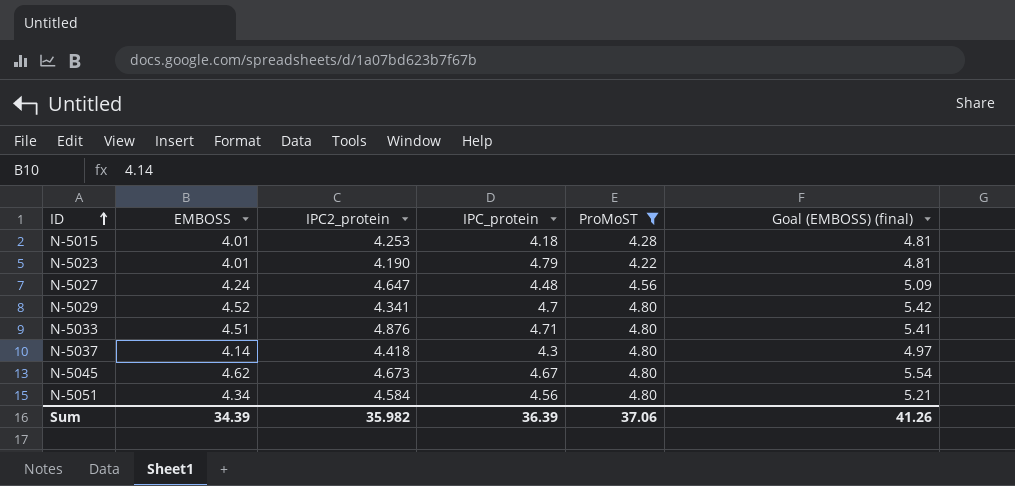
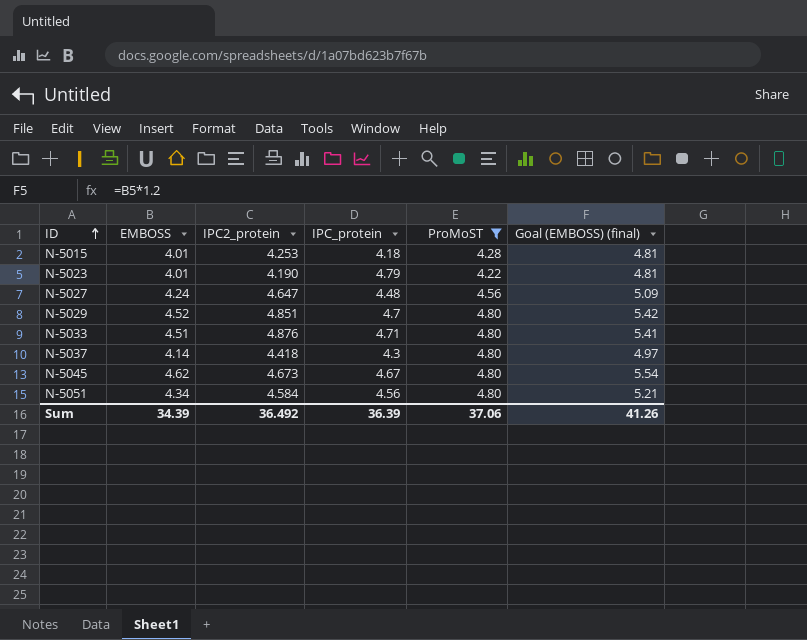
N-5029 | IPC2_protein: 4.341 -> 4.851
Sum | IPC2_protein: 35.982 -> 36.492

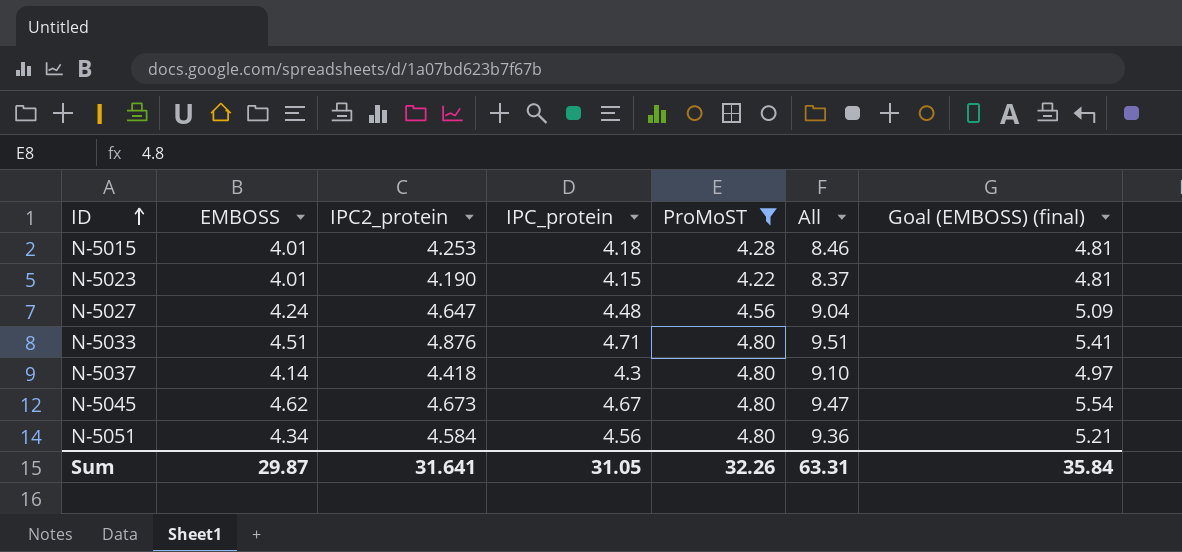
column All | formula: none -> [IPC_protein] + [ProMoST]
row N-5029: 4.52 | 4.851 | 4.7 | 4.80 | 5.42 -> none
N-5023 | IPC_protein: 4.79 -> 4.15
Sum | EMBOSS: 34.39 -> 29.87
Sum | IPC2_protein: 36.492 -> 31.641
Sum | IPC_protein: 36.39 -> 31.05
Sum | ProMoST: 37.06 -> 32.26
Sum | Goal (EMBOSS) (final): 41.26 -> 35.84

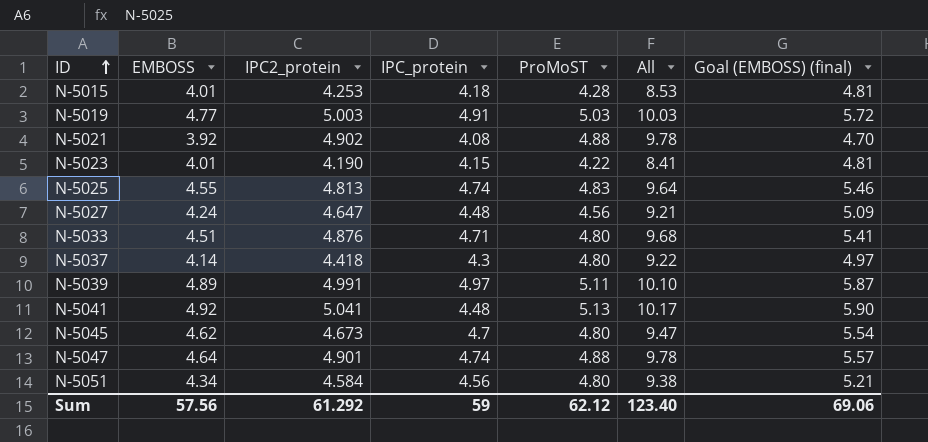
filter: ProMoST <= 4.80 -> none
column All | formula: [IPC_protein] + [ProMoST] -> [IPC2_protein] + [ProMoST]
N-5045 | IPC_protein: 4.67 -> 4.7
Sum | EMBOSS: 29.87 -> 57.56
Sum | IPC2_protein: 31.641 -> 61.292
Sum | IPC_protein: 31.05 -> 59
Sum | ProMoST: 32.26 -> 62.12
Sum | All: 63.31 -> 123.40
Sum | Goal (EMBOSS) (final): 35.84 -> 69.06

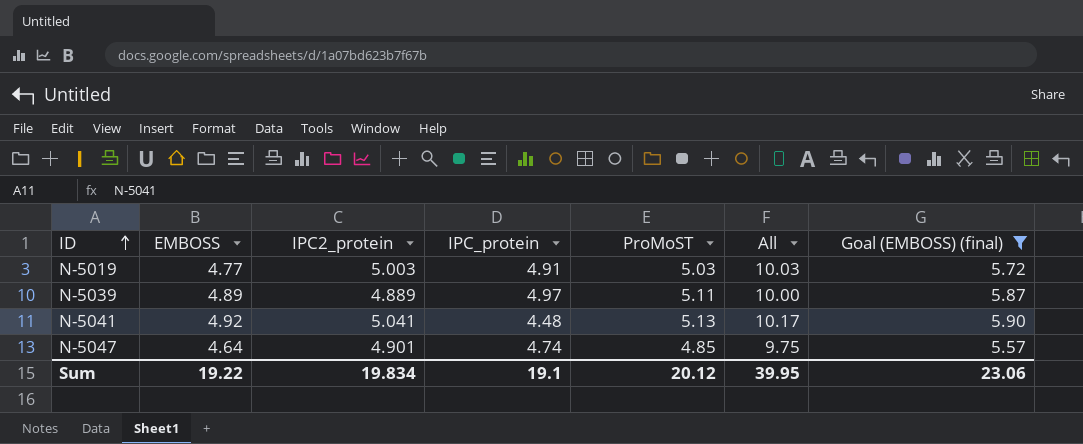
filter: none -> Goal (EMBOSS) (final) >= 5.57
N-5039 | IPC2_protein: 4.991 -> 4.889
N-5039 | All: 10.10 -> 10.00
N-5047 | ProMoST: 4.88 -> 4.85
N-5047 | All: 9.78 -> 9.75
Sum | EMBOSS: 57.56 -> 19.22
Sum | IPC2_protein: 61.292 -> 19.834
Sum | IPC_protein: 59 -> 19.1
Sum | ProMoST: 62.12 -> 20.12
Sum | All: 123.40 -> 39.95
Sum | Goal (EMBOSS) (final): 69.06 -> 23.06

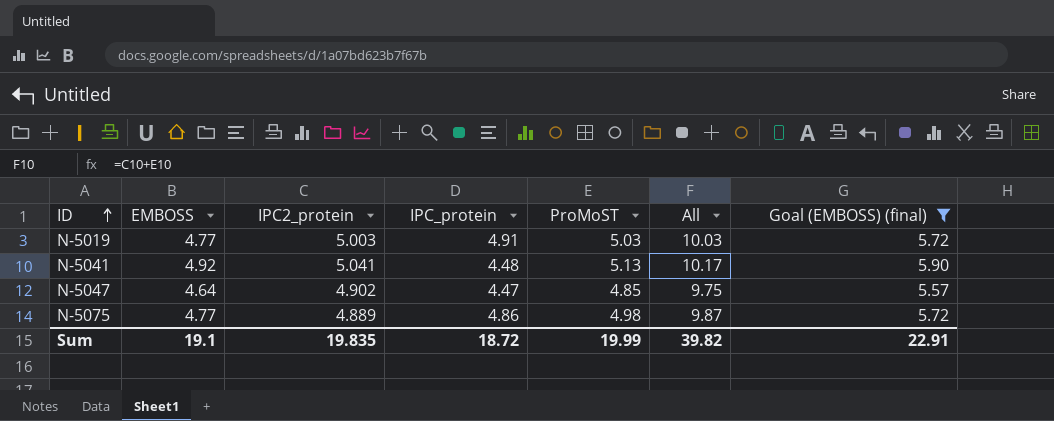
row N-5039: 4.89 | 4.889 | 4.97 | 5.11 | 10.00 | 5.87 -> none
N-5047 | IPC2_protein: 4.901 -> 4.902
N-5047 | IPC_protein: 4.74 -> 4.47
row N-5075: none -> 4.77 | 4.889 | 4.86 | 4.98 | 9.87 | 5.72
Sum | EMBOSS: 19.22 -> 19.1
Sum | IPC2_protein: 19.834 -> 19.835
Sum | IPC_protein: 19.1 -> 18.72
Sum | ProMoST: 20.12 -> 19.99
Sum | All: 39.95 -> 39.82
Sum | Goal (EMBOSS) (final): 23.06 -> 22.91

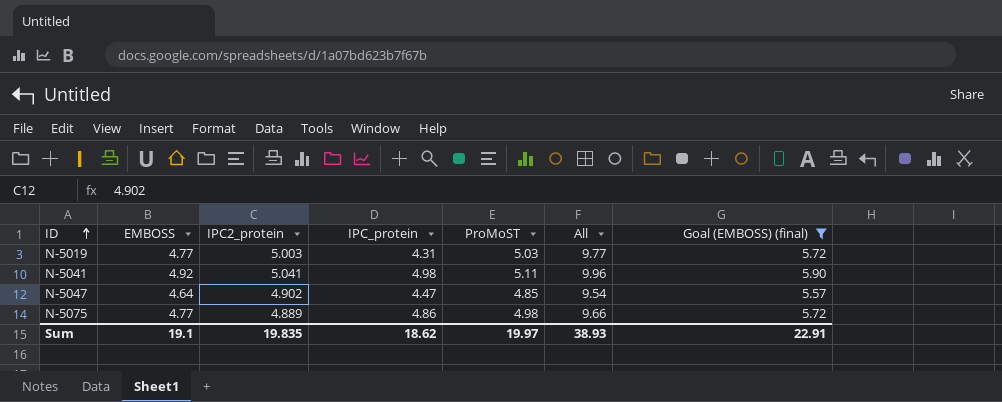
column All | formula: [IPC2_protein] + [ProMoST] -> [EMBOSS] + [IPC2_protein]
N-5019 | IPC_protein: 4.91 -> 4.31
N-5041 | IPC_protein: 4.48 -> 4.98
N-5041 | ProMoST: 5.13 -> 5.11
Sum | IPC_protein: 18.72 -> 18.62
Sum | ProMoST: 19.99 -> 19.97
Sum | All: 39.82 -> 38.93

